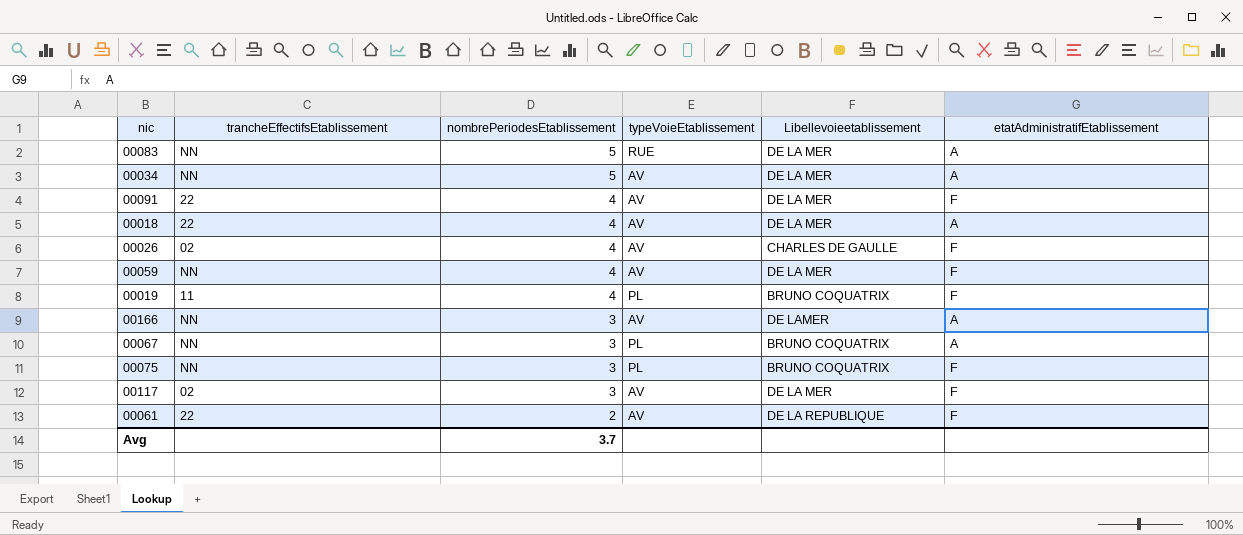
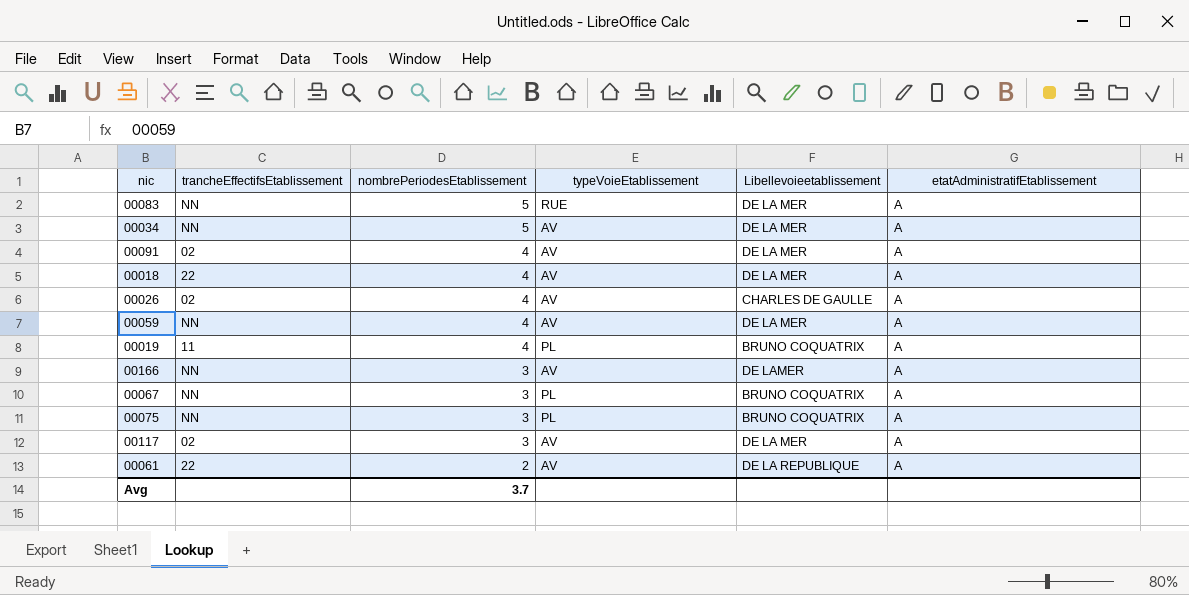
00091 | trancheEffectifsEtablissement: 22 -> 02
00091 | etatAdministratifEtablissement: F -> A
00026 | etatAdministratifEtablissement: F -> A
00059 | etatAdministratifEtablissement: F -> A
00019 | etatAdministratifEtablissement: F -> A
00075 | etatAdministratifEtablissement: F -> A
00117 | etatAdministratifEtablissement: F -> A
00061 | etatAdministratifEtablissement: F -> A

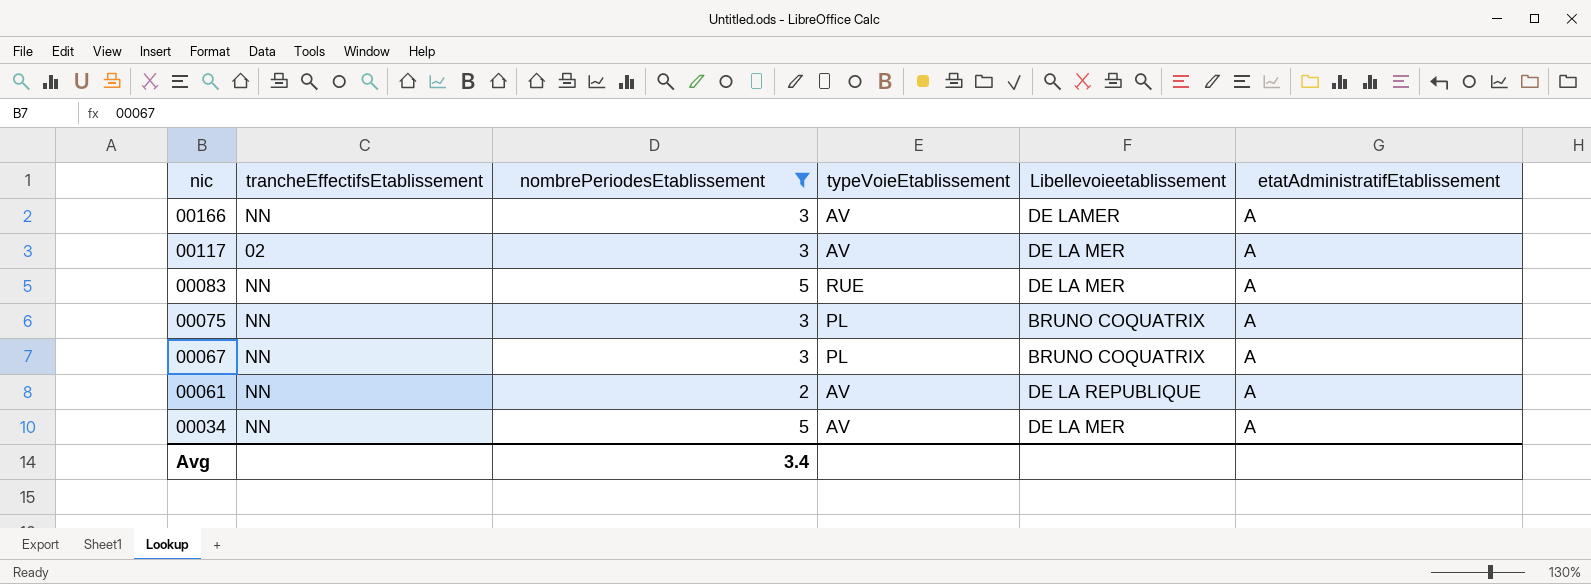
filter: none -> nombrePeriodesEtablissement != 4
row order: nombrePeriodesEtablissement descending -> nic descending
00061 | trancheEffectifsEtablissement: 22 -> NN
Avg | nombrePeriodesEtablissement: 3.7 -> 3.4

